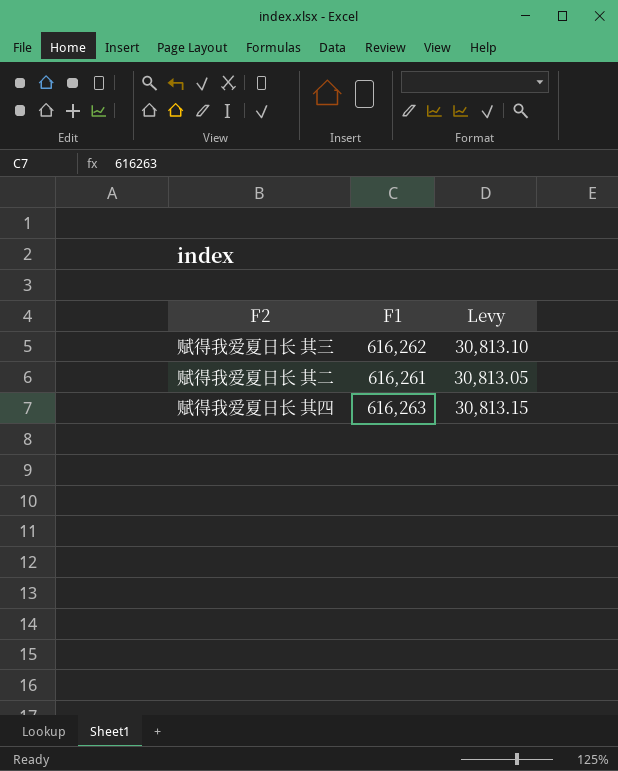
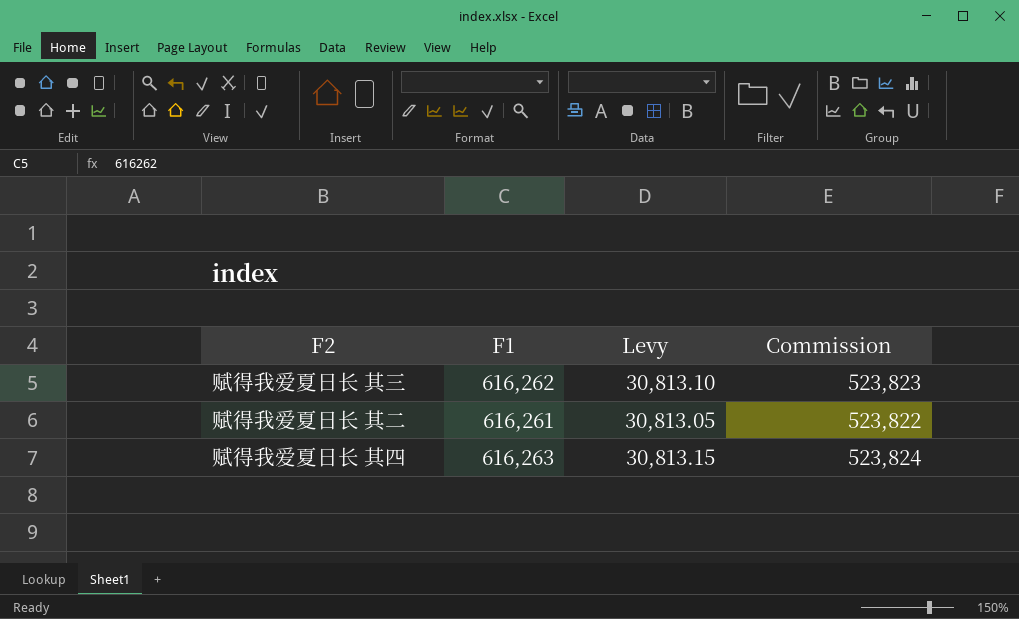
column Commission | formula: none -> [F1] * 0.85

